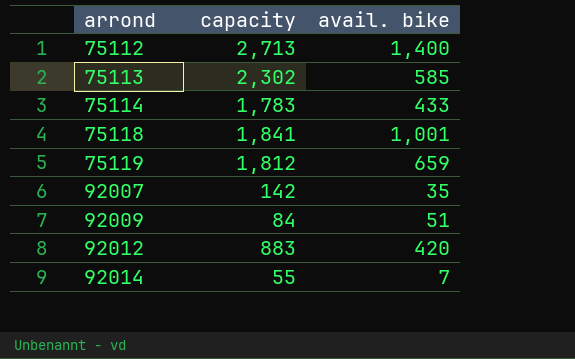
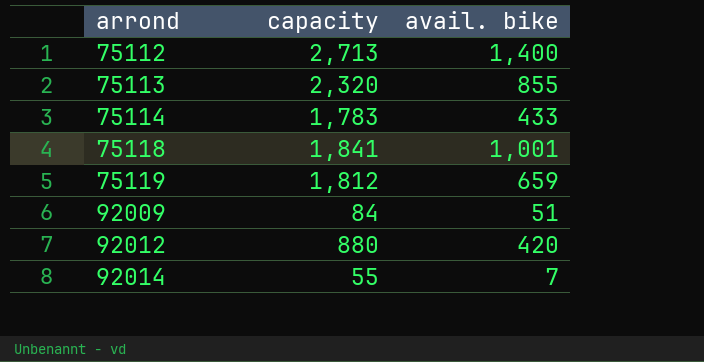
row 92007: 142 | 35 -> none
75113 | capacity: 2,302 -> 2,320
75113 | avail. bike: 585 -> 855
92012 | capacity: 883 -> 880

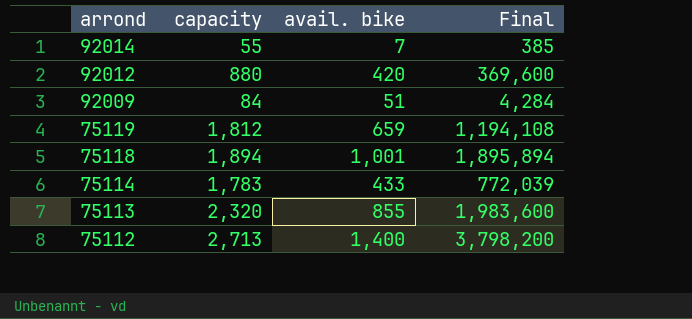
row order: arrond ascending -> arrond descending
column Final | formula: none -> [capacity] * [avail. bike]
75118 | capacity: 1,841 -> 1,894

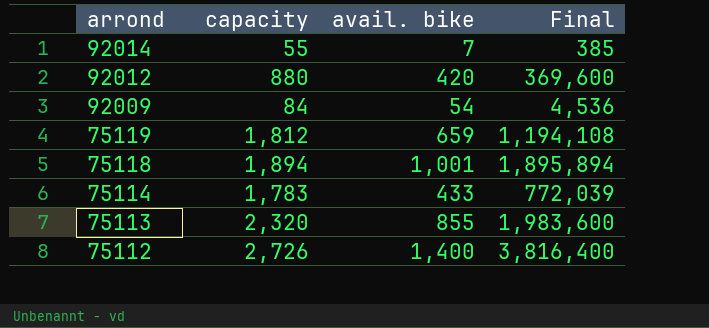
92009 | avail. bike: 51 -> 54
92009 | Final: 4,284 -> 4,536
75112 | capacity: 2,713 -> 2,726
75112 | Final: 3,798,200 -> 3,816,400

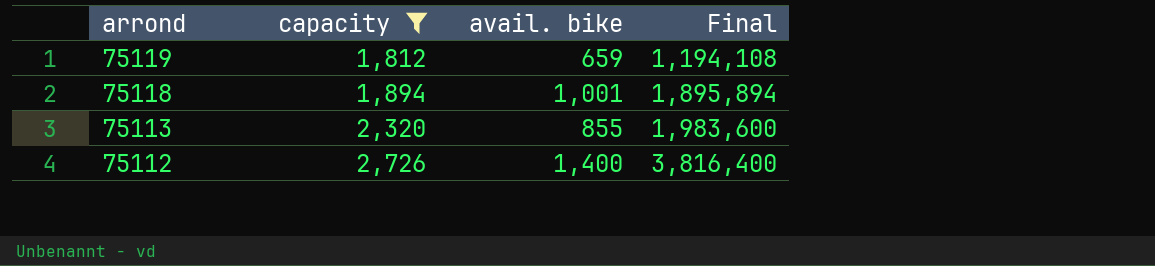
filter: none -> capacity >= 1,812

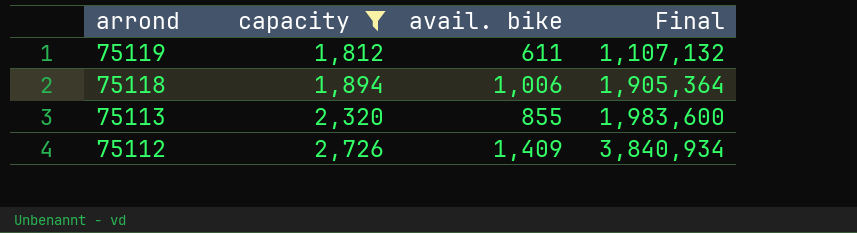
75119 | avail. bike: 659 -> 611
75119 | Final: 1,194,108 -> 1,107,132
75118 | avail. bike: 1,001 -> 1,006
75118 | Final: 1,895,894 -> 1,905,364
75112 | avail. bike: 1,400 -> 1,409
75112 | Final: 3,816,400 -> 3,840,934

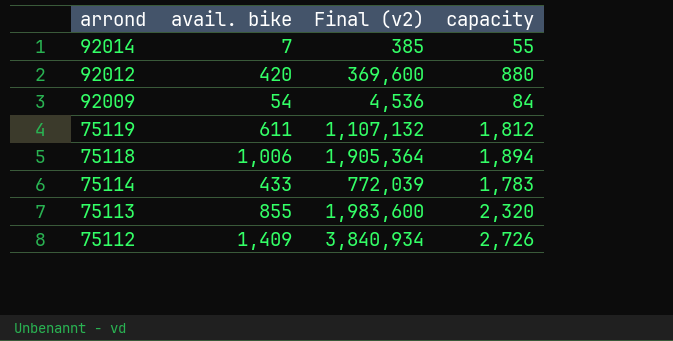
filter: capacity >= 1,812 -> none
column name: Final -> Final (v2)
column capacity | position: 2 -> 4

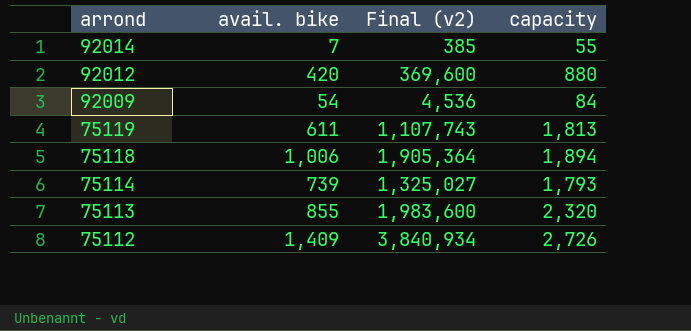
75119 | Final (v2): 1,107,132 -> 1,107,743
75119 | capacity: 1,812 -> 1,813
75114 | avail. bike: 433 -> 739
75114 | Final (v2): 772,039 -> 1,325,027
75114 | capacity: 1,783 -> 1,793

